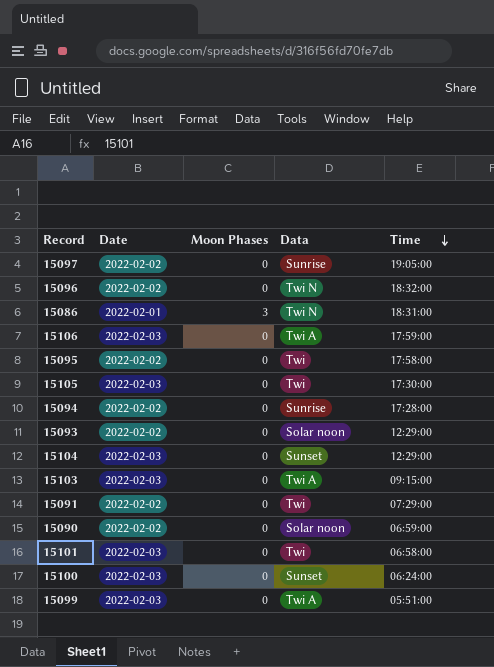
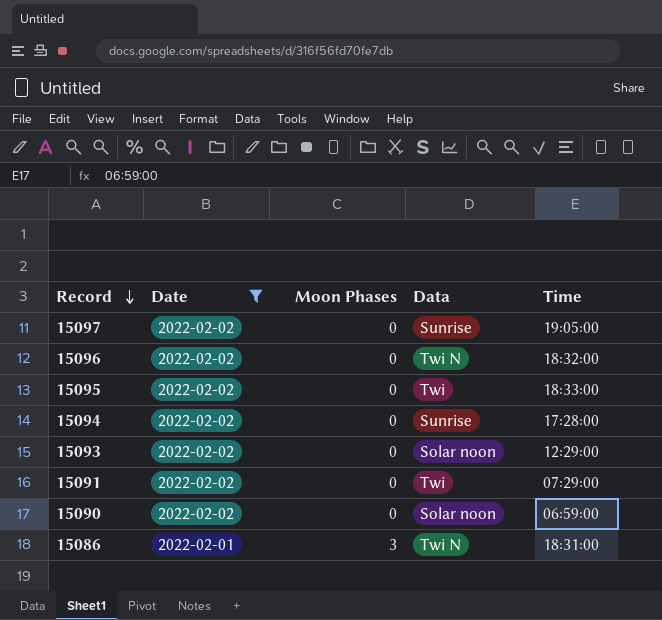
filter: none -> Date != 2022-02-03
row order: Time descending -> Record descending
15095 | Time: 17:58:00 -> 18:33:00

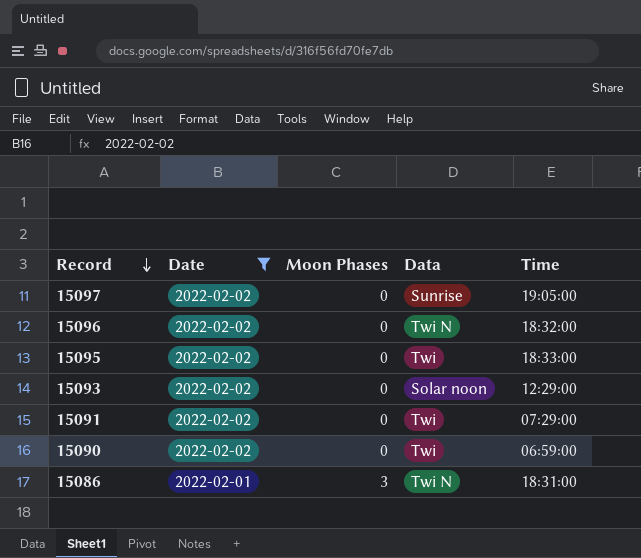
row 15094: 2022-02-02 | 0 | Sunrise | 17:28:00 -> none
15090 | Data: Solar noon -> Twi

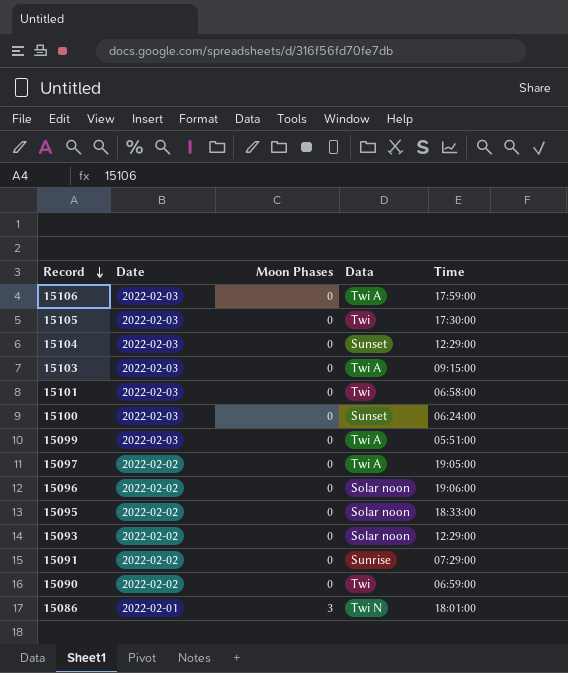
filter: Date != 2022-02-03 -> none
15097 | Data: Sunrise -> Twi A
15096 | Data: Twi N -> Solar noon
15096 | Time: 18:32:00 -> 19:06:00
15095 | Data: Twi -> Solar noon
15091 | Data: Twi -> Sunrise
15086 | Time: 18:31:00 -> 18:01:00

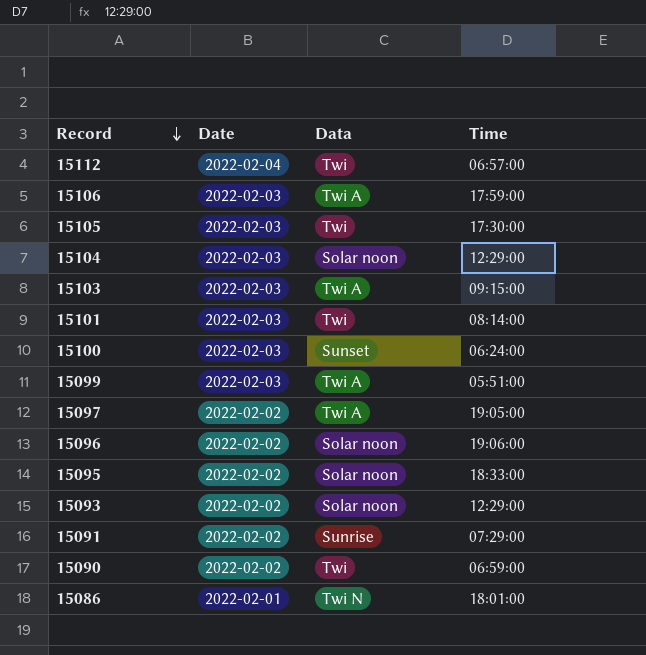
column Moon Phases | position: 3 -> none
row 15112: none -> 2022-02-04 | Twi | 06:57:00
15104 | Data: Sunset -> Solar noon
15101 | Time: 06:58:00 -> 08:14:00

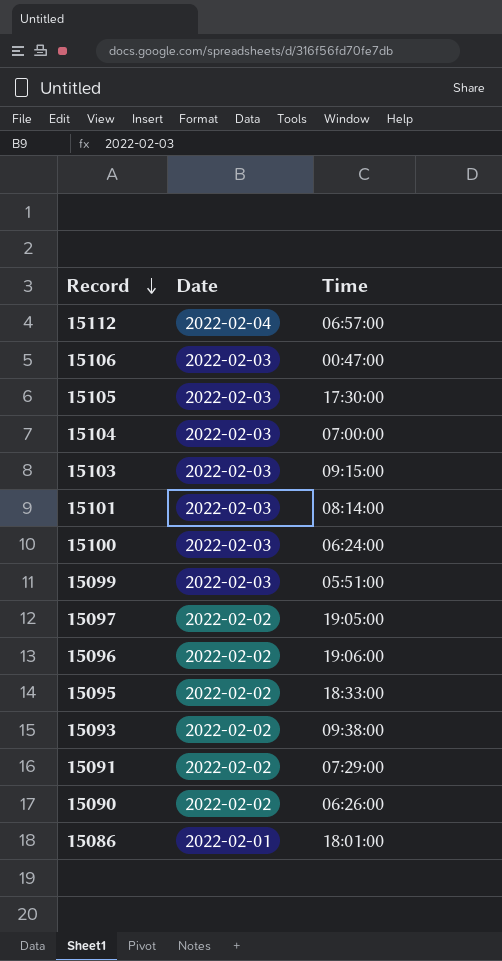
column Data | position: 3 -> none
15106 | Time: 17:59:00 -> 00:47:00
15104 | Time: 12:29:00 -> 07:00:00
15093 | Time: 12:29:00 -> 09:38:00
15090 | Time: 06:59:00 -> 06:26:00

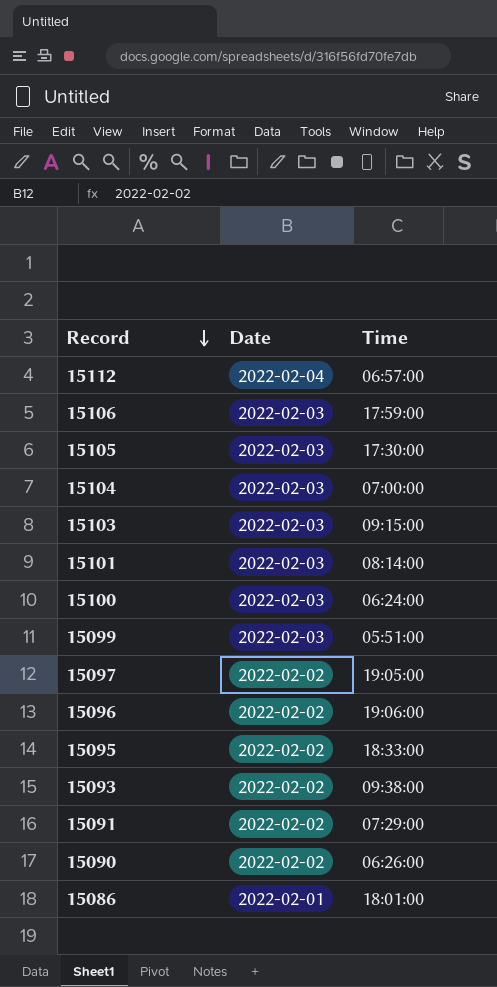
15106 | Time: 00:47:00 -> 17:59:00

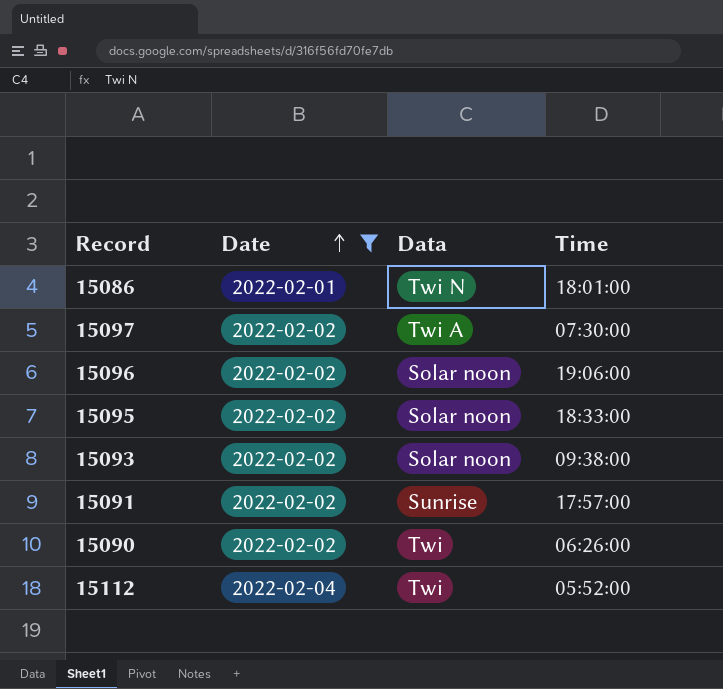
filter: none -> Date != 2022-02-03
row order: Record descending -> Date ascending
column Data | position: none -> 3
15097 | Time: 19:05:00 -> 07:30:00
15091 | Time: 07:29:00 -> 17:57:00
15112 | Time: 06:57:00 -> 05:52:00

